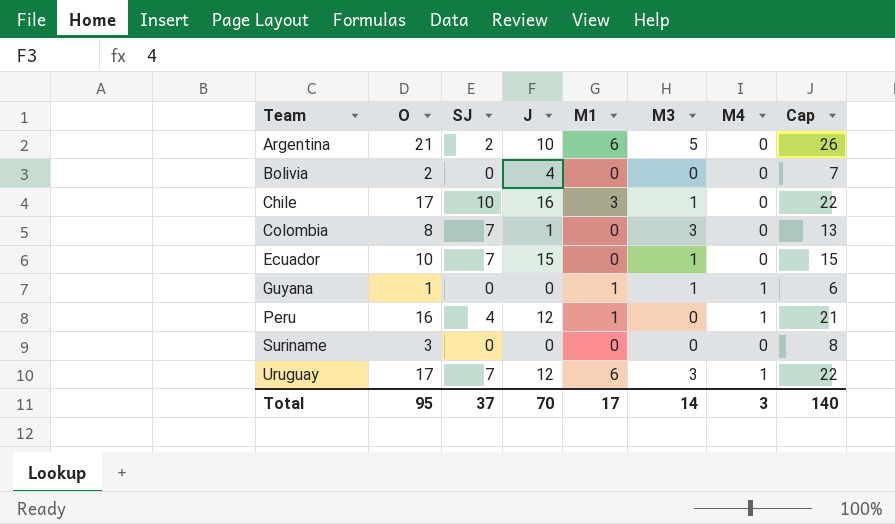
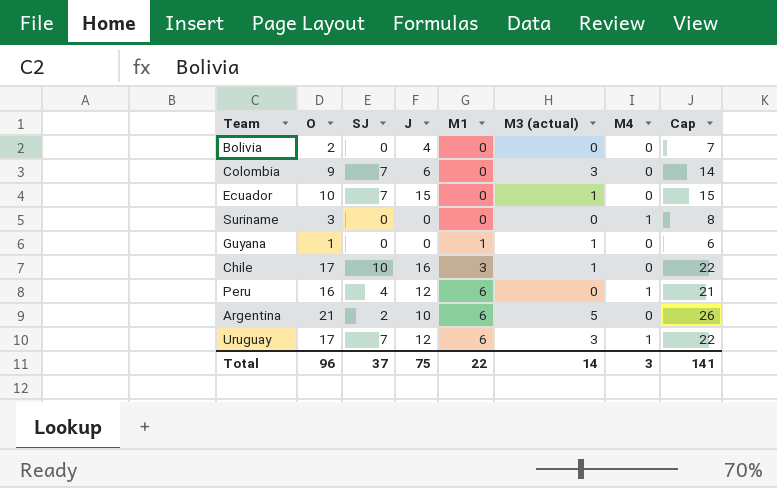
row order: Team ascending -> M1 ascending
column name: M3 -> M3 (actual)
Colombia | O: 8 -> 9
Colombia | J: 1 -> 6
Colombia | Cap: 13 -> 14
Suriname | M4: 0 -> 1
Guyana | M4: 1 -> 0
Peru | M1: 1 -> 6
Total | O: 95 -> 96
Total | J: 70 -> 75
Total | M1: 17 -> 22
Total | Cap: 140 -> 141

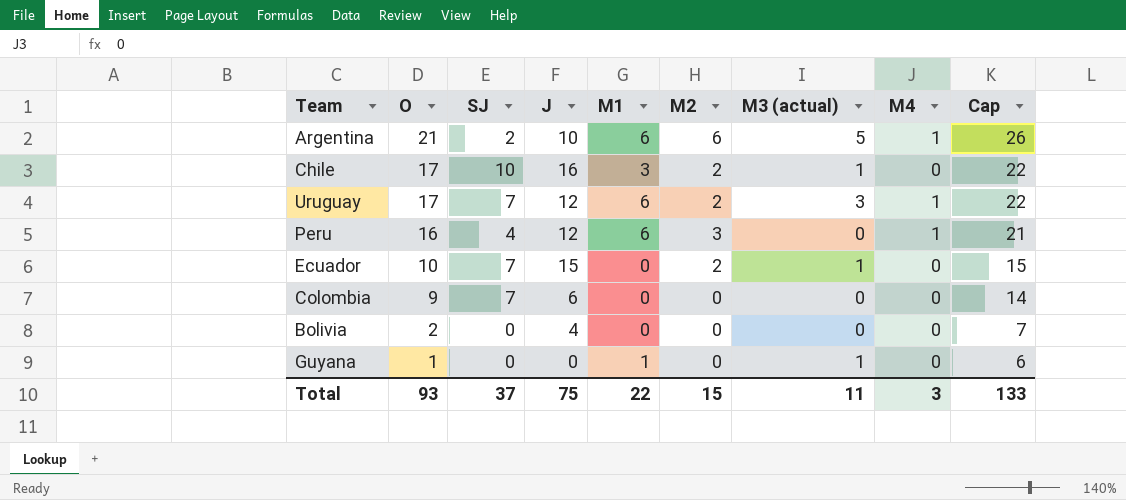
row order: M1 ascending -> O descending
column M2 | position: none -> 6
row Suriname: 3 | 0 | 0 | 0 | 0 | 1 | 8 -> none
Argentina | M4: 0 -> 1
Colombia | M3 (actual): 3 -> 0
Total | O: 96 -> 93
Total | M3 (actual): 14 -> 11
Total | Cap: 141 -> 133

